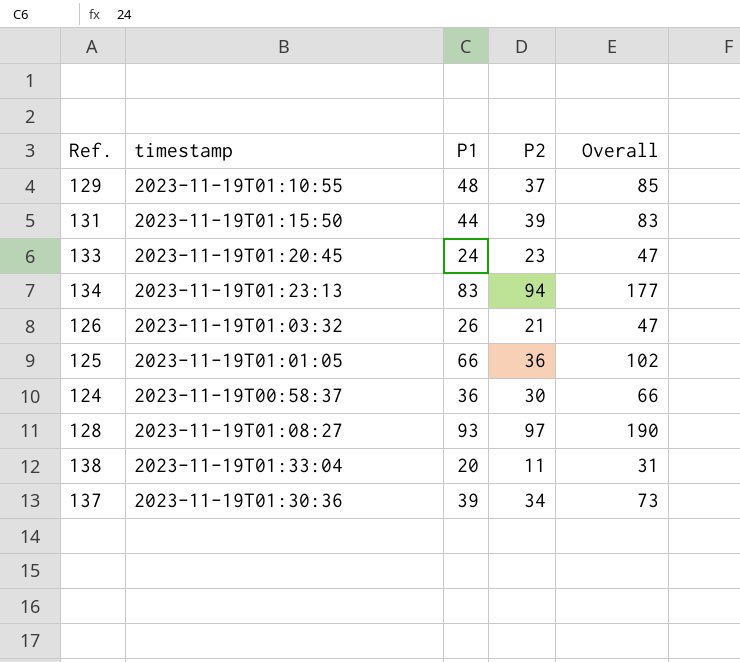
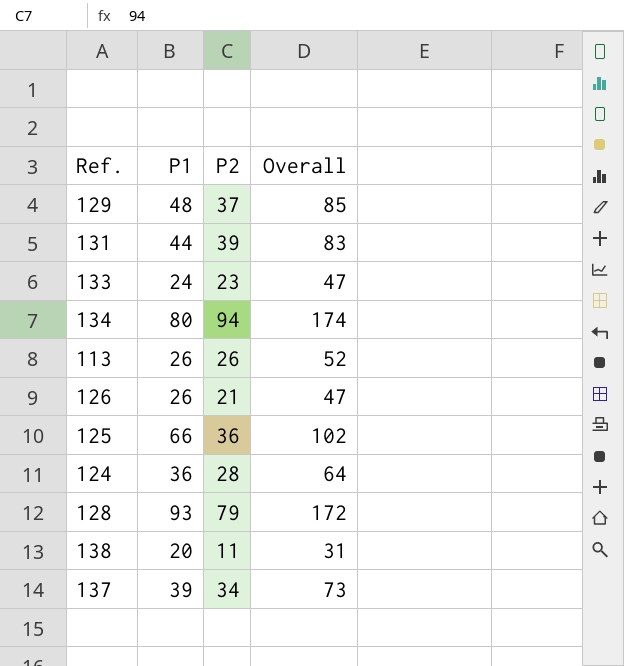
column timestamp | position: 2 -> none
134 | P1: 83 -> 80
134 | Overall: 177 -> 174
row 113: none -> 26 | 26 | 52
124 | P2: 30 -> 28
124 | Overall: 66 -> 64
128 | P2: 97 -> 79
128 | Overall: 190 -> 172

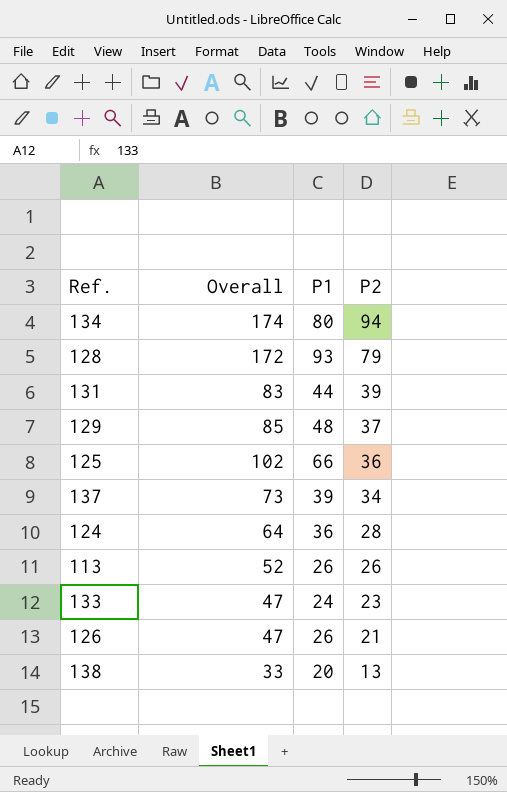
row order: none -> P2 descending
column Overall | position: 4 -> 2
138 | Overall: 31 -> 33
138 | P2: 11 -> 13

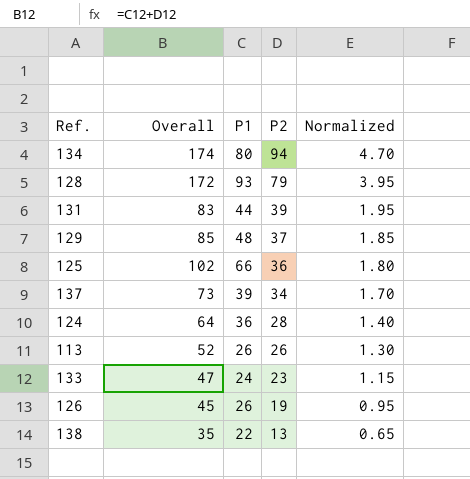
column Normalized | formula: none -> [P2] * 0.05
126 | Overall: 47 -> 45
126 | P2: 21 -> 19
138 | Overall: 33 -> 35
138 | P1: 20 -> 22

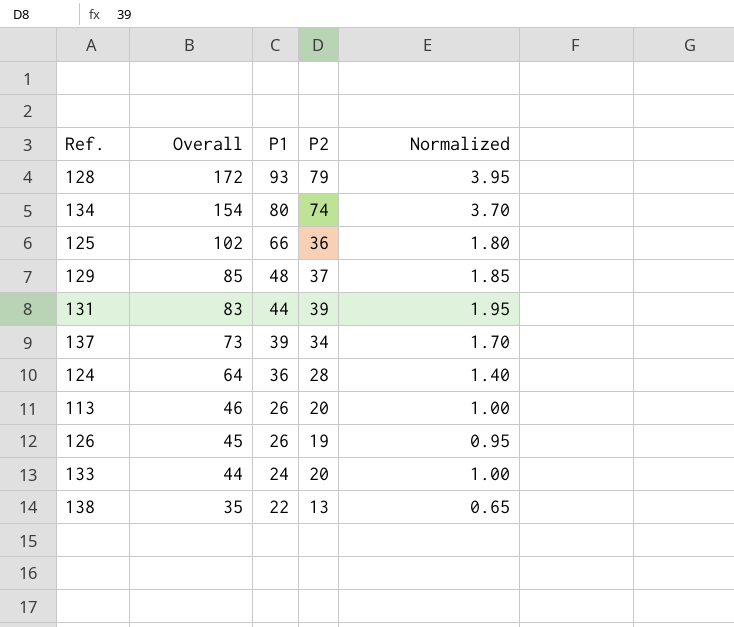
row order: P2 descending -> Overall descending
134 | Overall: 174 -> 154
134 | P2: 94 -> 74
134 | Normalized: 4.70 -> 3.70
113 | Overall: 52 -> 46
113 | P2: 26 -> 20
113 | Normalized: 1.30 -> 1.00
133 | Overall: 47 -> 44
133 | P2: 23 -> 20
133 | Normalized: 1.15 -> 1.00

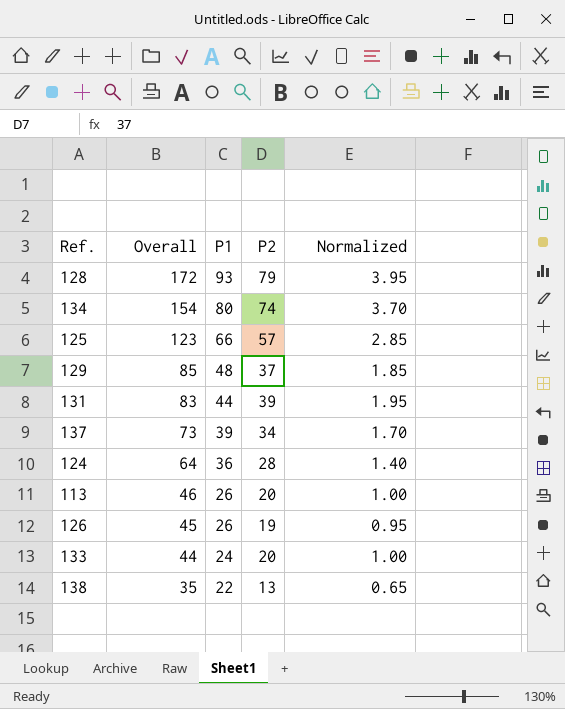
125 | Overall: 102 -> 123
125 | P2: 36 -> 57
125 | Normalized: 1.80 -> 2.85

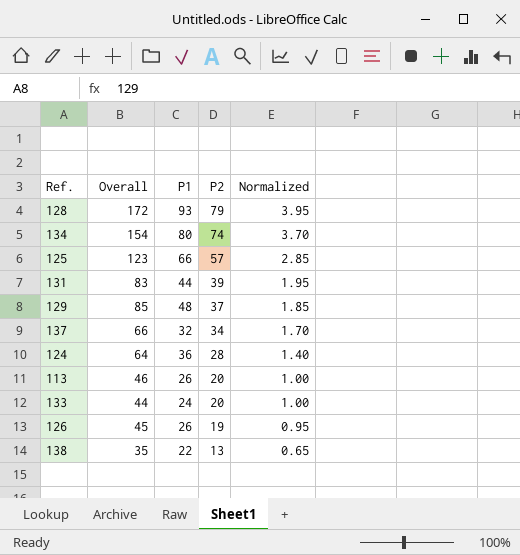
row order: Overall descending -> P2 descending
137 | Overall: 73 -> 66
137 | P1: 39 -> 32

